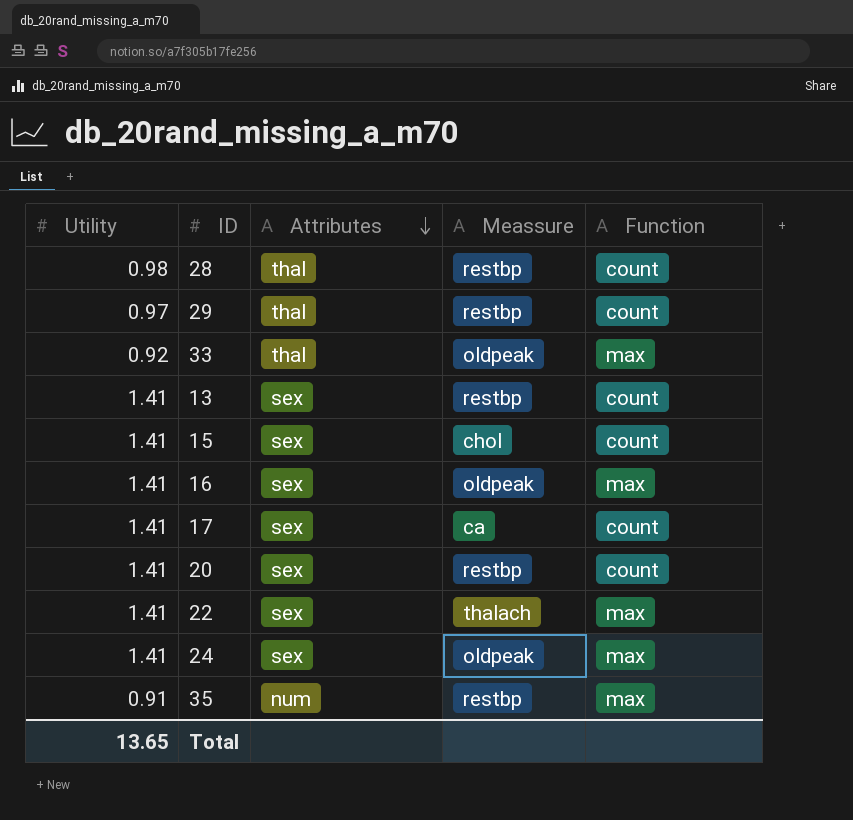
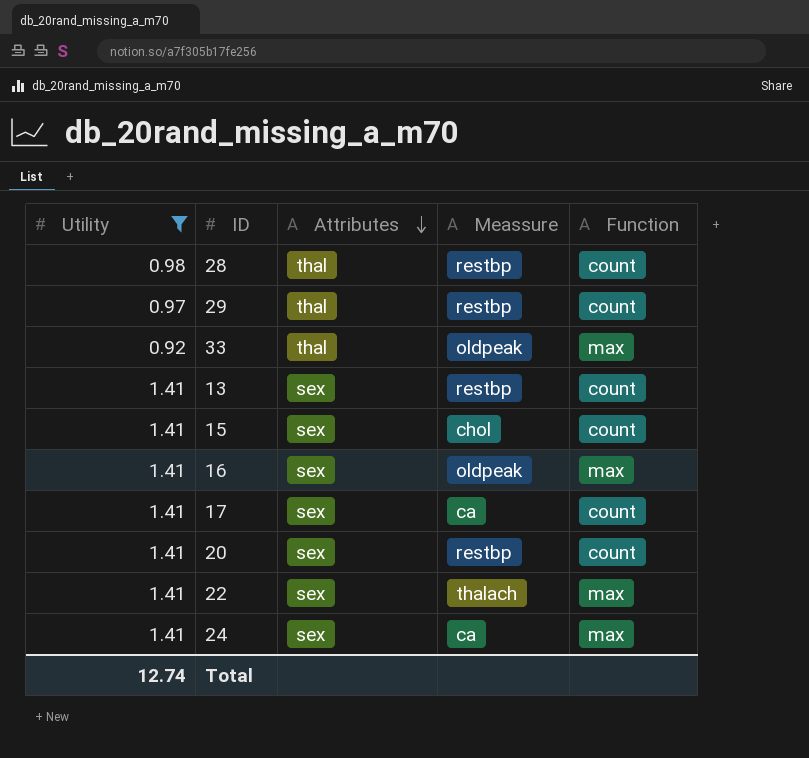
filter: none -> Utility != 0.91
24 | Meassure: oldpeak -> ca
Total | Utility: 13.65 -> 12.74

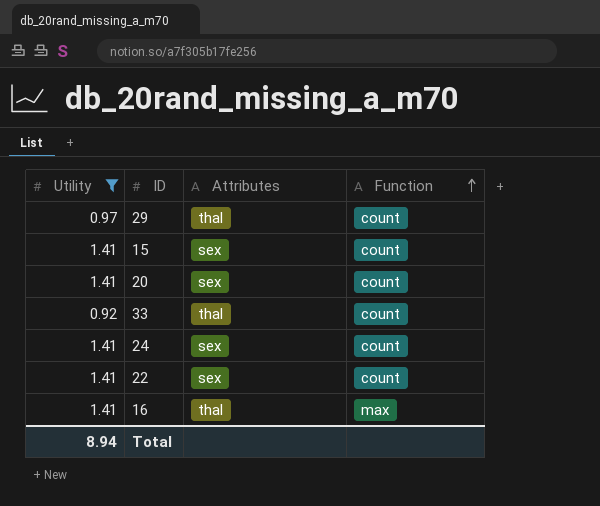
row order: Attributes descending -> Function ascending
column Meassure | position: 4 -> none
row 28: 0.98 | thal | restbp | count -> none
row 13: 1.41 | sex | restbp | count -> none
row 17: 1.41 | sex | ca | count -> none
33 | Function: max -> count
24 | Function: max -> count
22 | Function: max -> count
16 | Attributes: sex -> thal
Total | Utility: 12.74 -> 8.94

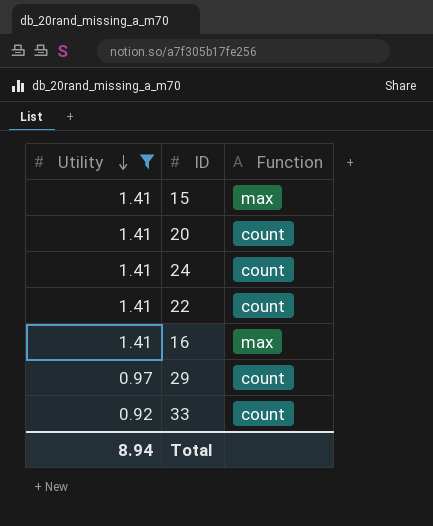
row order: Function ascending -> Utility descending
column Attributes | position: 3 -> none
15 | Function: count -> max

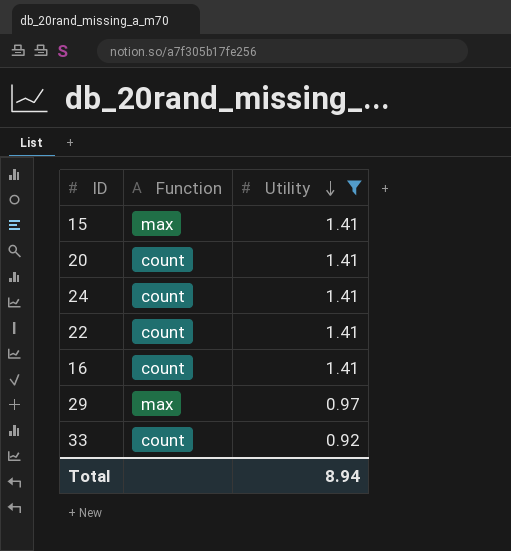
column Utility | position: 1 -> 3
16 | Function: max -> count
29 | Function: count -> max

